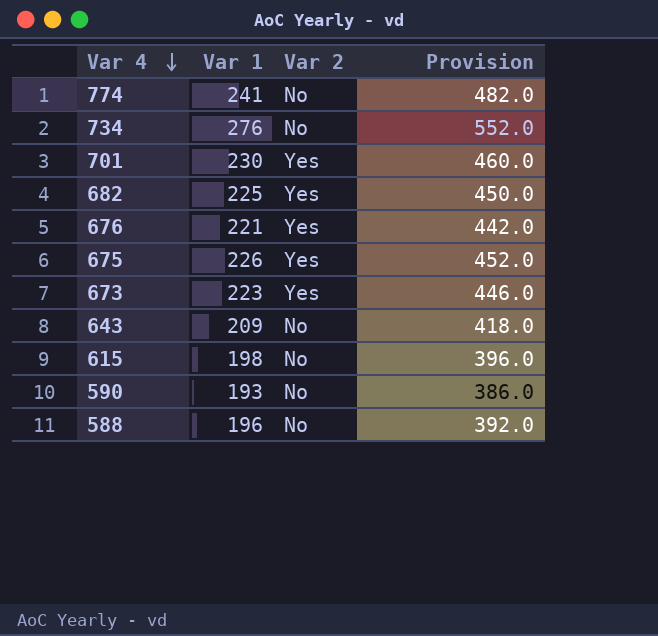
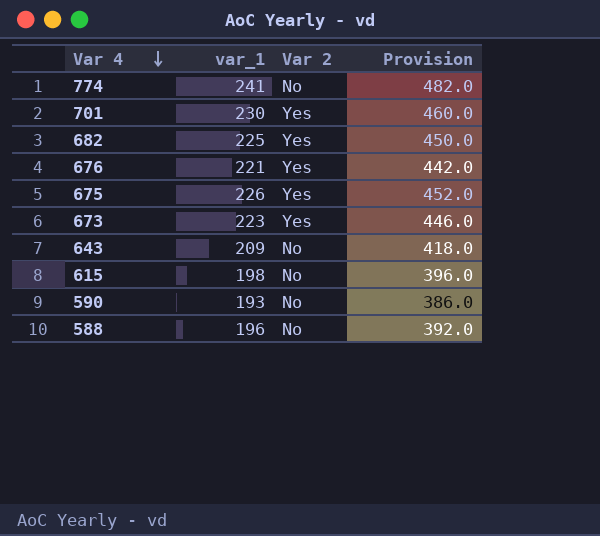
column name: Var 1 -> var_1
row 734: 276 | No | 552.0 -> none

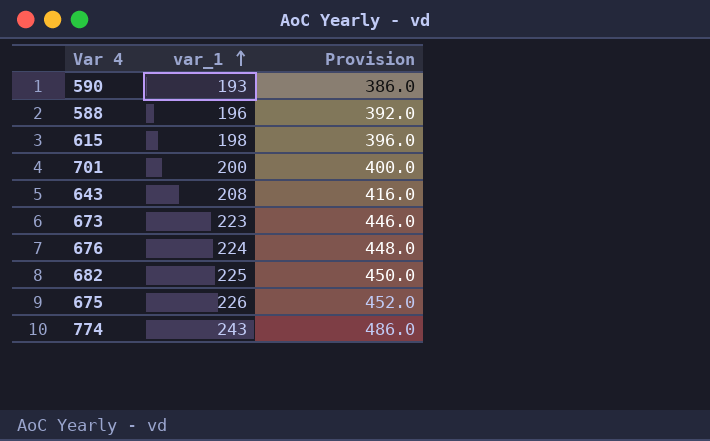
row order: Var 4 descending -> var_1 ascending
column Var 2 | position: 3 -> none
701 | var_1: 230 -> 200
701 | Provision: 460.0 -> 400.0
643 | var_1: 209 -> 208
643 | Provision: 418.0 -> 416.0
676 | var_1: 221 -> 224
676 | Provision: 442.0 -> 448.0
774 | var_1: 241 -> 243
774 | Provision: 482.0 -> 486.0

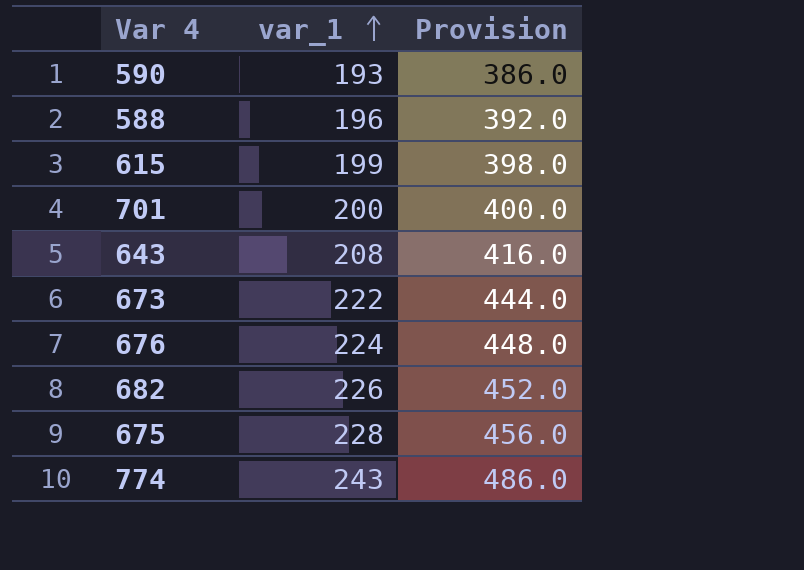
615 | var_1: 198 -> 199
615 | Provision: 396.0 -> 398.0
673 | var_1: 223 -> 222
673 | Provision: 446.0 -> 444.0
682 | var_1: 225 -> 226
682 | Provision: 450.0 -> 452.0
675 | var_1: 226 -> 228
675 | Provision: 452.0 -> 456.0

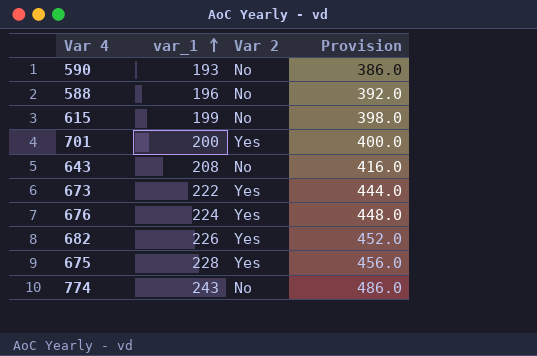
column Var 2 | position: none -> 3

